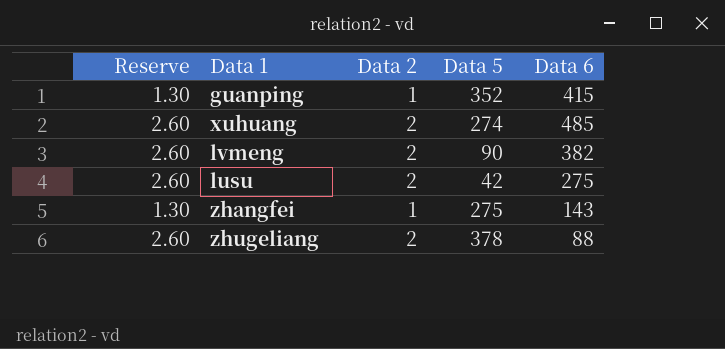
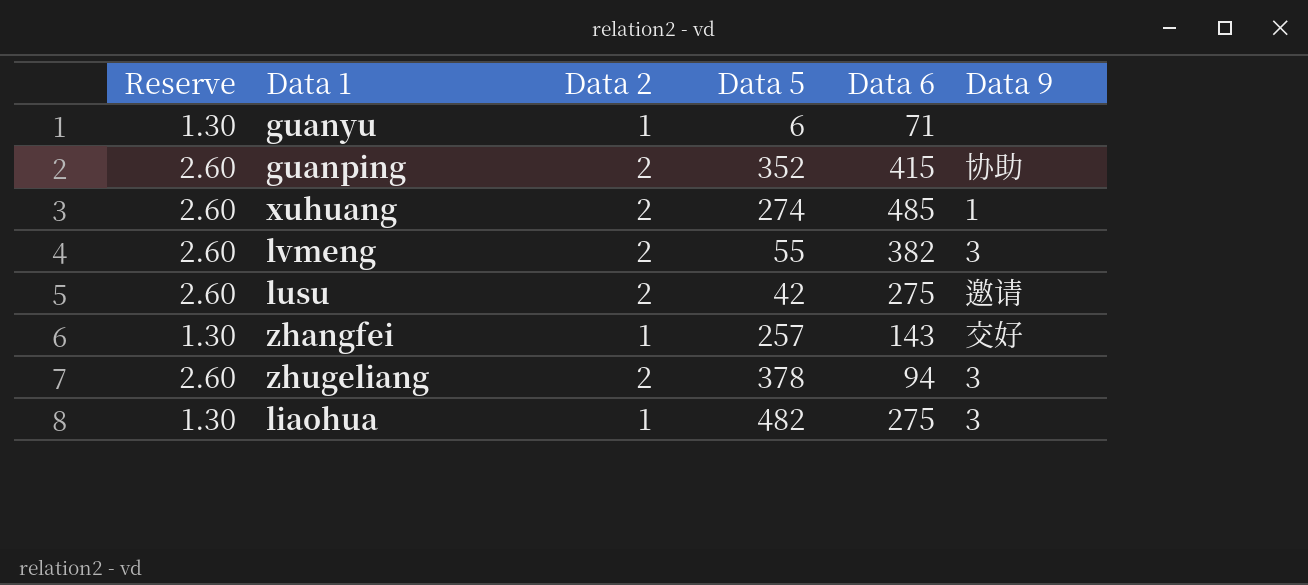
column Data 9 | position: none -> 6
row guanyu: none -> 1.30 | 1 | 6 | 71 | none
guanping | Reserve: 1.30 -> 2.60
guanping | Data 2: 1 -> 2
lvmeng | Data 5: 90 -> 55
zhangfei | Data 5: 275 -> 257
zhugeliang | Data 6: 88 -> 94
row liaohua: none -> 1.30 | 1 | 482 | 275 | 3

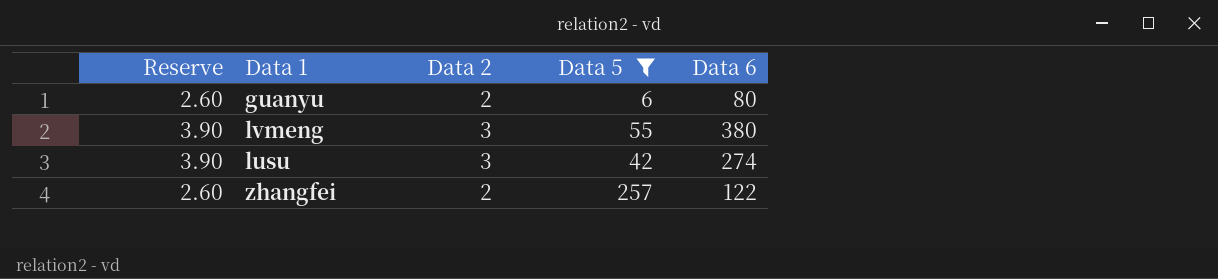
filter: none -> Data 5 <= 257
column Data 9 | position: 6 -> none
guanyu | Reserve: 1.30 -> 2.60
guanyu | Data 2: 1 -> 2
guanyu | Data 6: 71 -> 80
lvmeng | Reserve: 2.60 -> 3.90
lvmeng | Data 2: 2 -> 3
lvmeng | Data 6: 382 -> 380
lusu | Reserve: 2.60 -> 3.90
lusu | Data 2: 2 -> 3
lusu | Data 6: 275 -> 274
zhangfei | Reserve: 1.30 -> 2.60
zhangfei | Data 2: 1 -> 2
zhangfei | Data 6: 143 -> 122

